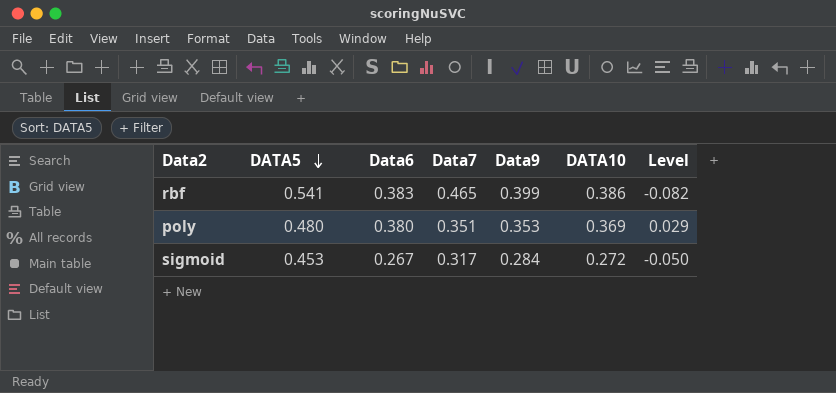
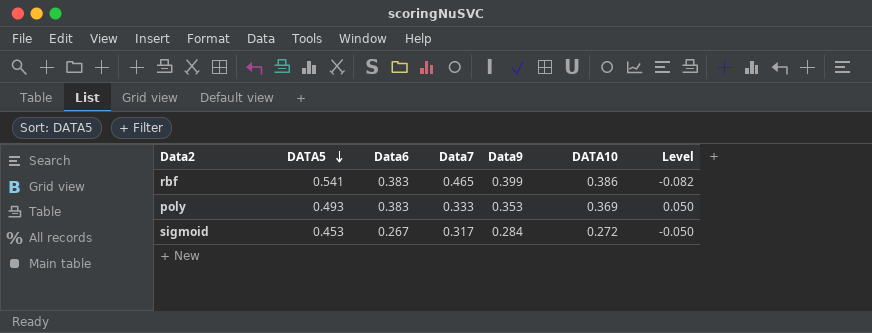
poly | DATA5: 0.480 -> 0.493
poly | Data6: 0.380 -> 0.383
poly | Data7: 0.351 -> 0.333
poly | Level: 0.029 -> 0.050

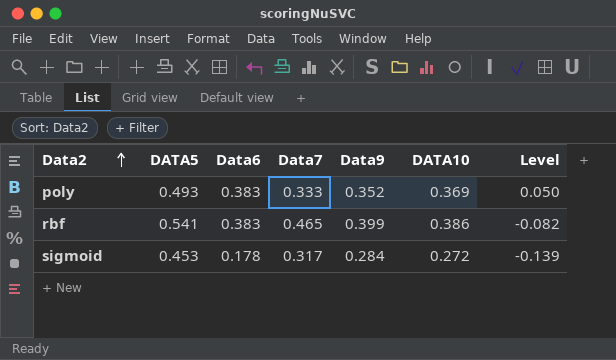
row order: DATA5 descending -> Data2 ascending
poly | Data9: 0.353 -> 0.352
sigmoid | Data6: 0.267 -> 0.178
sigmoid | Level: -0.050 -> -0.139

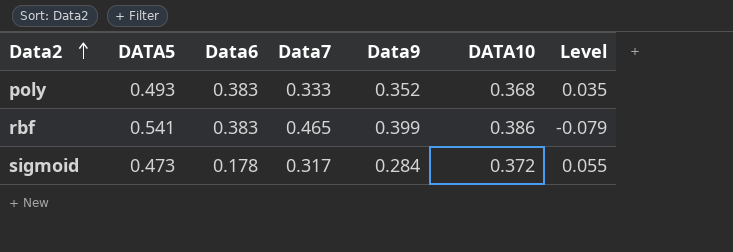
column Level | formula: [Data6] - [Data7] -> [DATA10] - [Data7]
poly | DATA10: 0.369 -> 0.368
sigmoid | DATA5: 0.453 -> 0.473
sigmoid | DATA10: 0.272 -> 0.372

